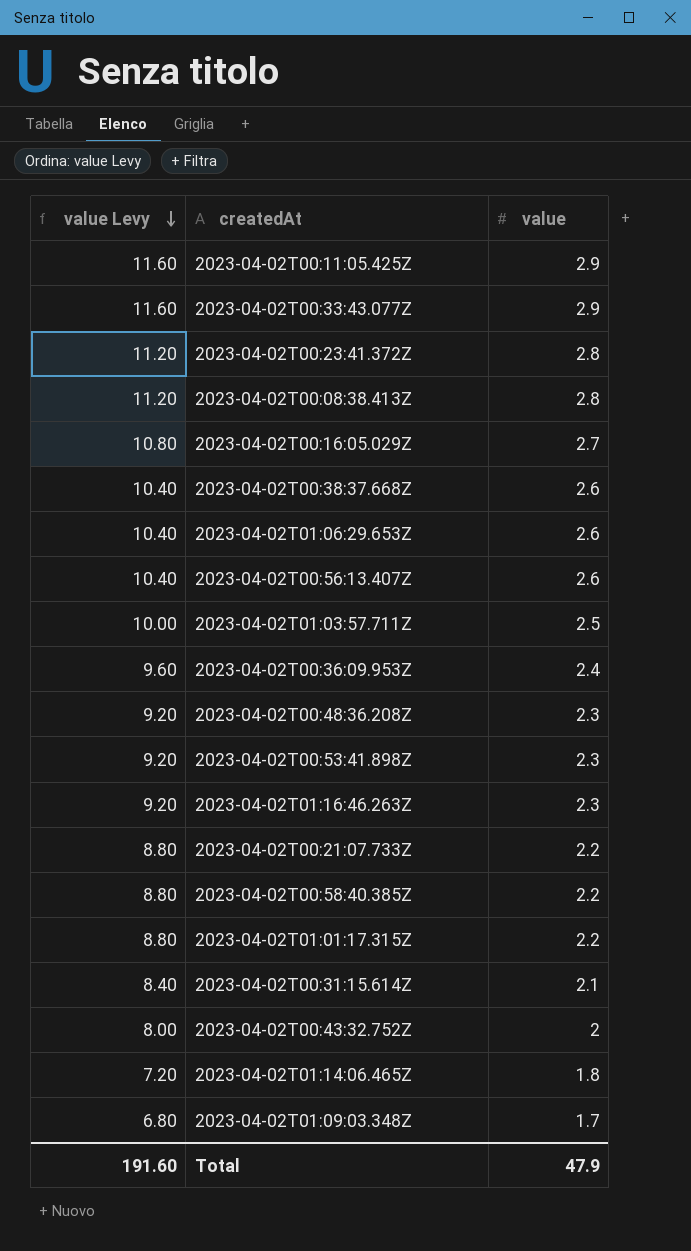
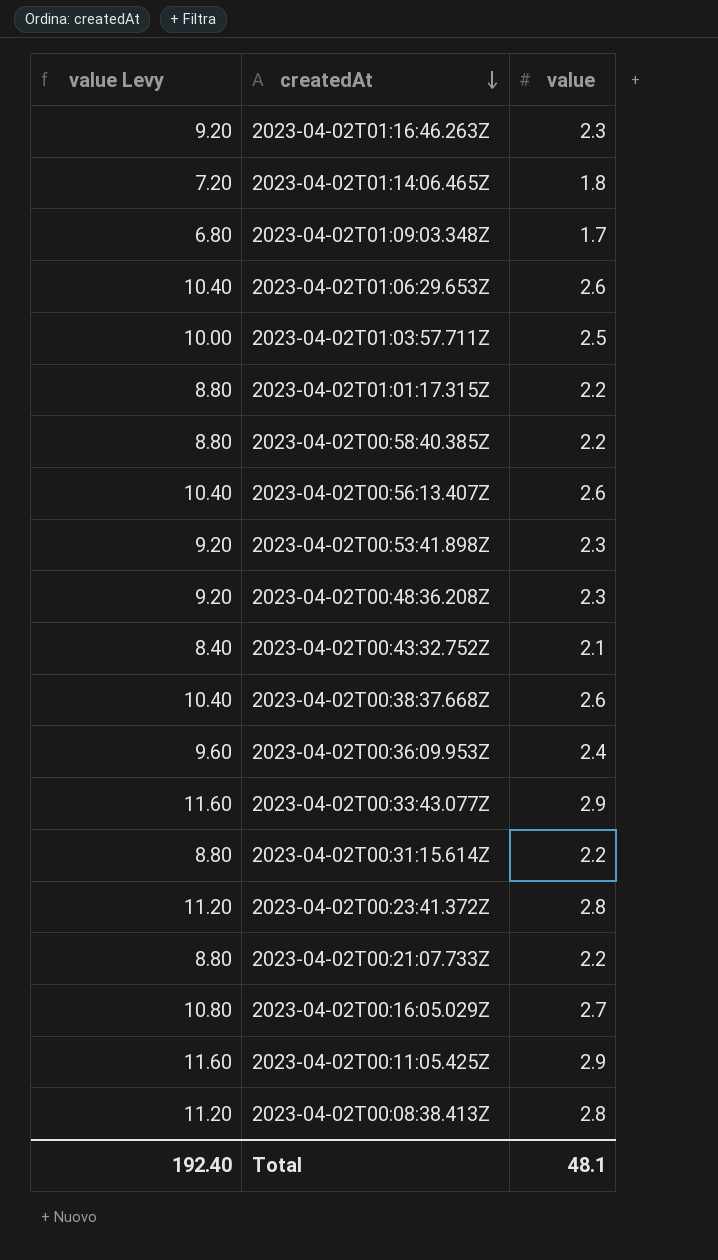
row order: value Levy descending -> createdAt descending
2023-04-02T00:43:32.752Z | value Levy: 8.00 -> 8.40
2023-04-02T00:43:32.752Z | value: 2 -> 2.1
2023-04-02T00:31:15.614Z | value Levy: 8.40 -> 8.80
2023-04-02T00:31:15.614Z | value: 2.1 -> 2.2
Total | value Levy: 191.60 -> 192.40
Total | value: 47.9 -> 48.1

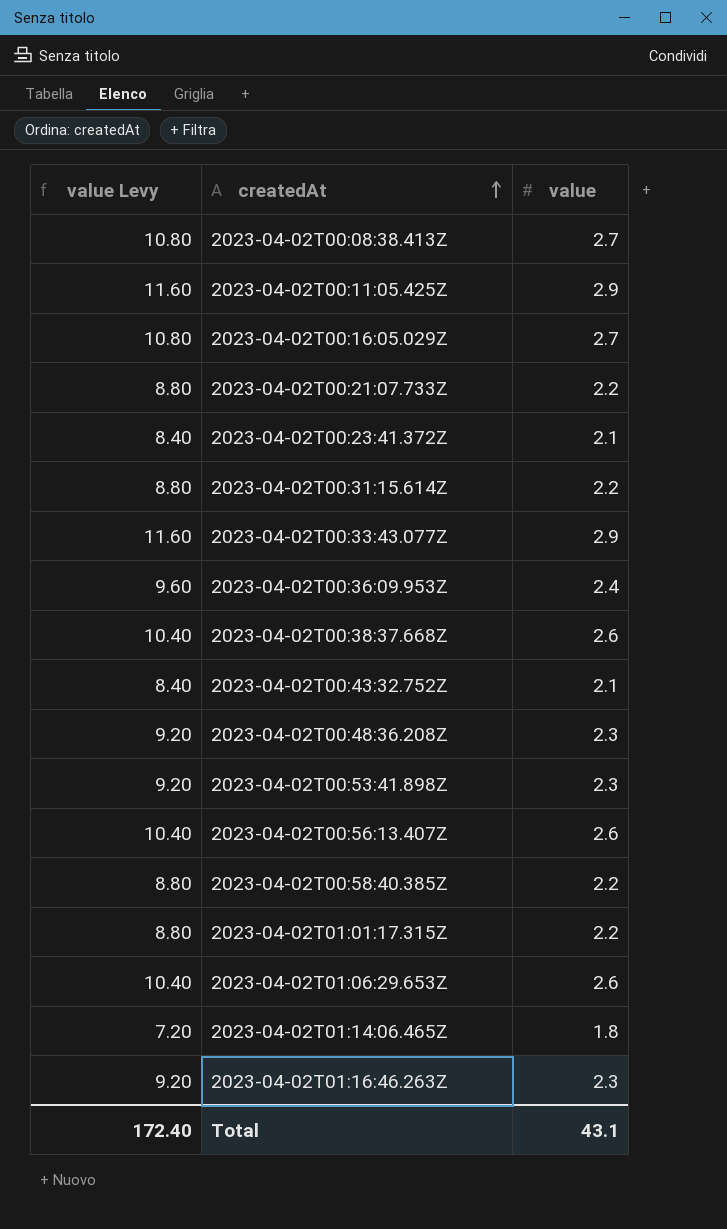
row order: createdAt descending -> createdAt ascending
row 2023-04-02T01:09:03.348Z: 6.80 | 1.7 -> none
row 2023-04-02T01:03:57.711Z: 10.00 | 2.5 -> none
2023-04-02T00:08:38.413Z | value Levy: 11.20 -> 10.80
2023-04-02T00:08:38.413Z | value: 2.8 -> 2.7
2023-04-02T00:23:41.372Z | value Levy: 11.20 -> 8.40
2023-04-02T00:23:41.372Z | value: 2.8 -> 2.1
Total | value Levy: 192.40 -> 172.40
Total | value: 48.1 -> 43.1

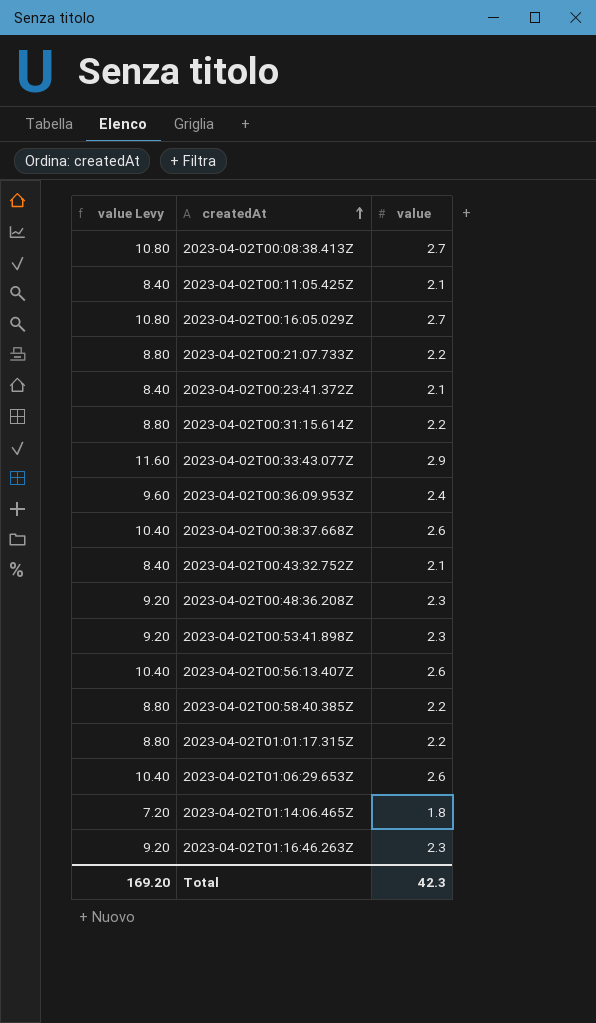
2023-04-02T00:11:05.425Z | value Levy: 11.60 -> 8.40
2023-04-02T00:11:05.425Z | value: 2.9 -> 2.1
Total | value Levy: 172.40 -> 169.20
Total | value: 43.1 -> 42.3

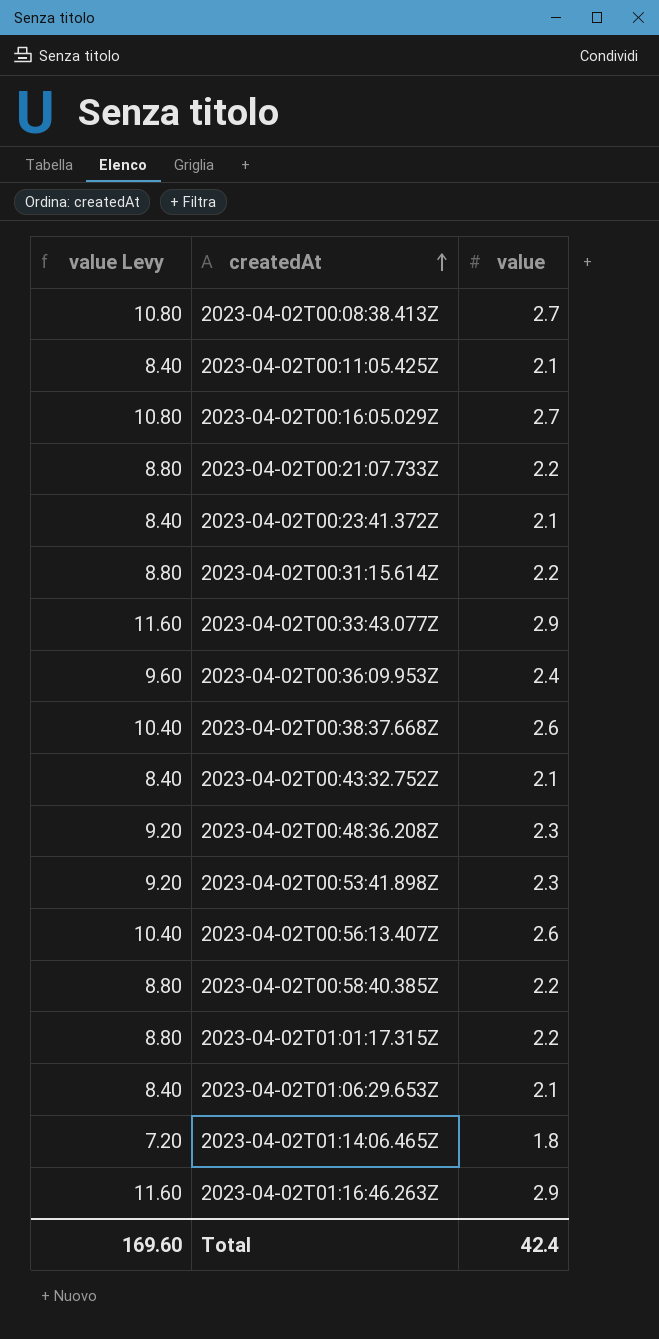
2023-04-02T01:06:29.653Z | value Levy: 10.40 -> 8.40
2023-04-02T01:06:29.653Z | value: 2.6 -> 2.1
2023-04-02T01:16:46.263Z | value Levy: 9.20 -> 11.60
2023-04-02T01:16:46.263Z | value: 2.3 -> 2.9
Total | value Levy: 169.20 -> 169.60
Total | value: 42.3 -> 42.4

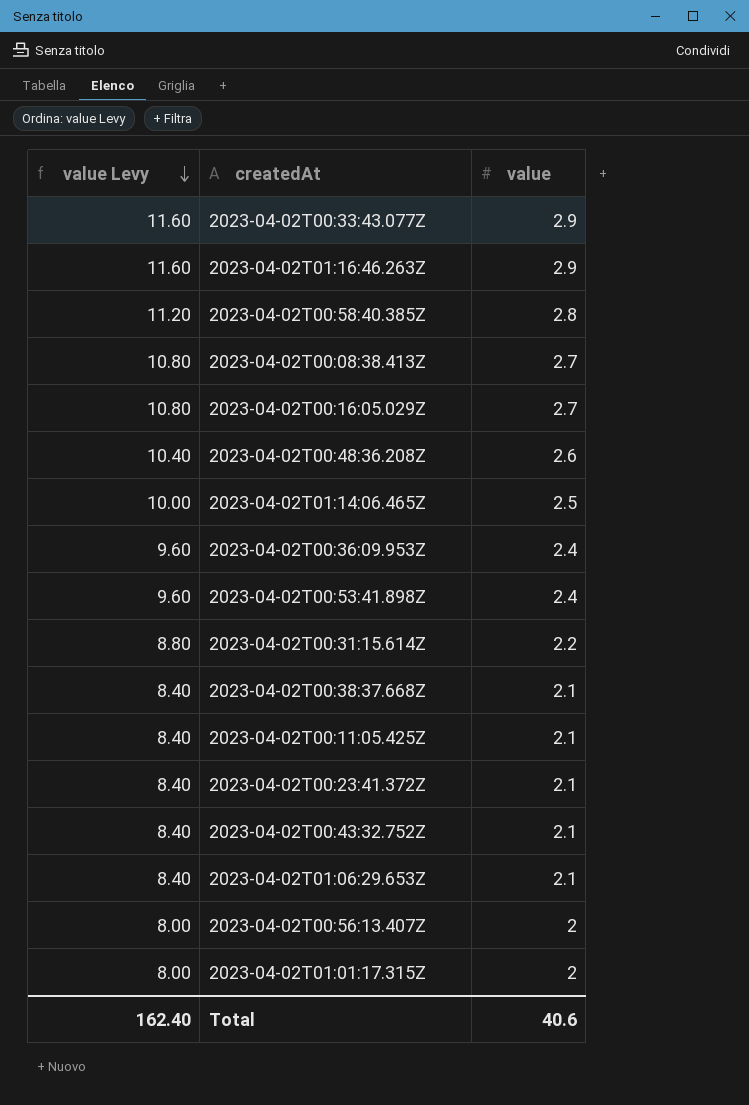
row order: createdAt ascending -> value Levy descending
row 2023-04-02T00:21:07.733Z: 8.80 | 2.2 -> none
2023-04-02T00:58:40.385Z | value Levy: 8.80 -> 11.20
2023-04-02T00:58:40.385Z | value: 2.2 -> 2.8
2023-04-02T00:48:36.208Z | value Levy: 9.20 -> 10.40
2023-04-02T00:48:36.208Z | value: 2.3 -> 2.6
2023-04-02T01:14:06.465Z | value Levy: 7.20 -> 10.00
2023-04-02T01:14:06.465Z | value: 1.8 -> 2.5
2023-04-02T00:53:41.898Z | value Levy: 9.20 -> 9.60
2023-04-02T00:53:41.898Z | value: 2.3 -> 2.4
2023-04-02T00:38:37.668Z | value Levy: 10.40 -> 8.40
2023-04-02T00:38:37.668Z | value: 2.6 -> 2.1
2023-04-02T00:56:13.407Z | value Levy: 10.40 -> 8.00
2023-04-02T00:56:13.407Z | value: 2.6 -> 2
2023-04-02T01:01:17.315Z | value Levy: 8.80 -> 8.00
2023-04-02T01:01:17.315Z | value: 2.2 -> 2
Total | value Levy: 169.60 -> 162.40
Total | value: 42.4 -> 40.6

